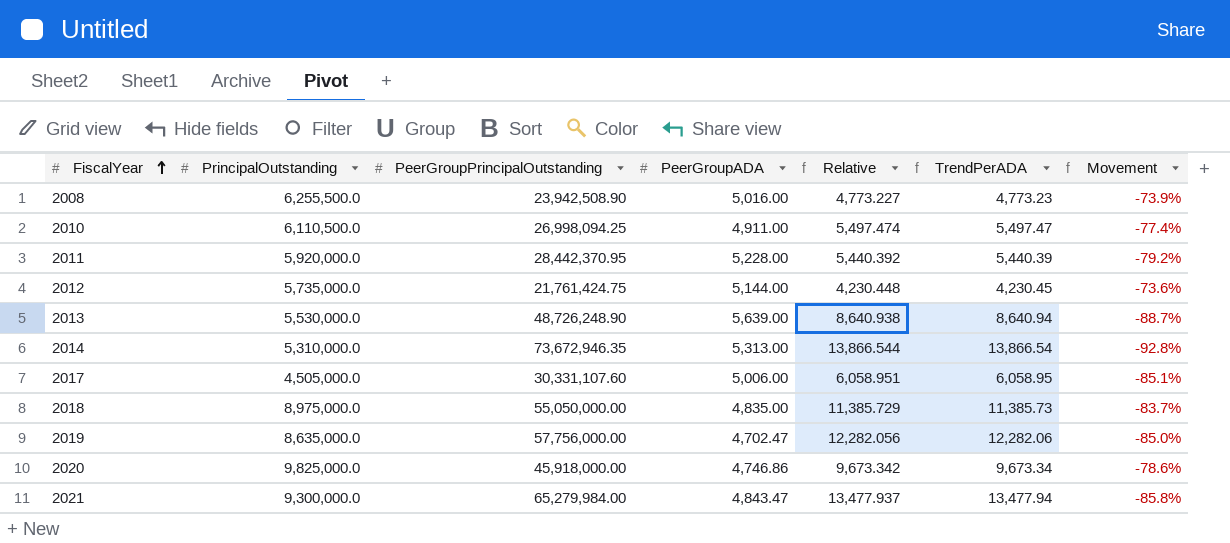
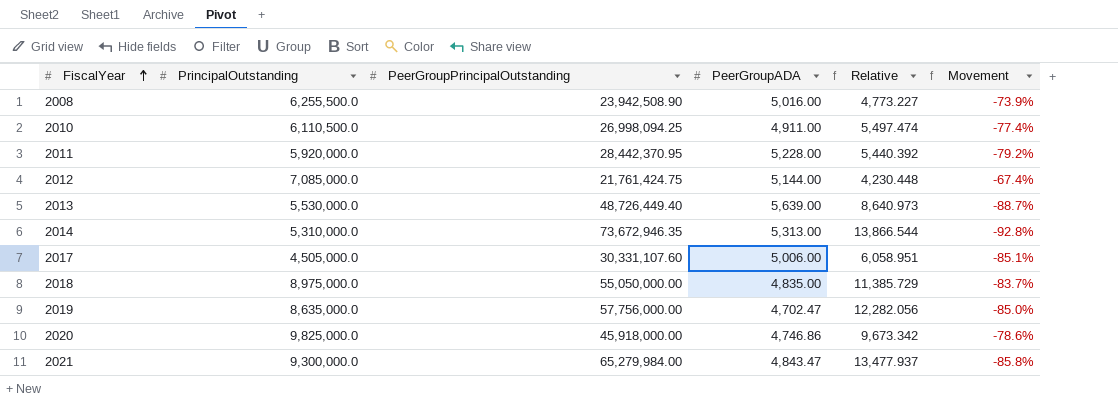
column TrendPerADA | formula: [PeerGroupPrincipalOutstanding] / [PeerGroupADA] -> none
2012 | PrincipalOutstanding: 5,735,000.0 -> 7,085,000.0
2012 | Movement: -73.6% -> -67.4%
2013 | PeerGroupPrincipalOutstanding: 48,726,248.90 -> 48,726,449.40
2013 | Relative: 8,640.938 -> 8,640.973

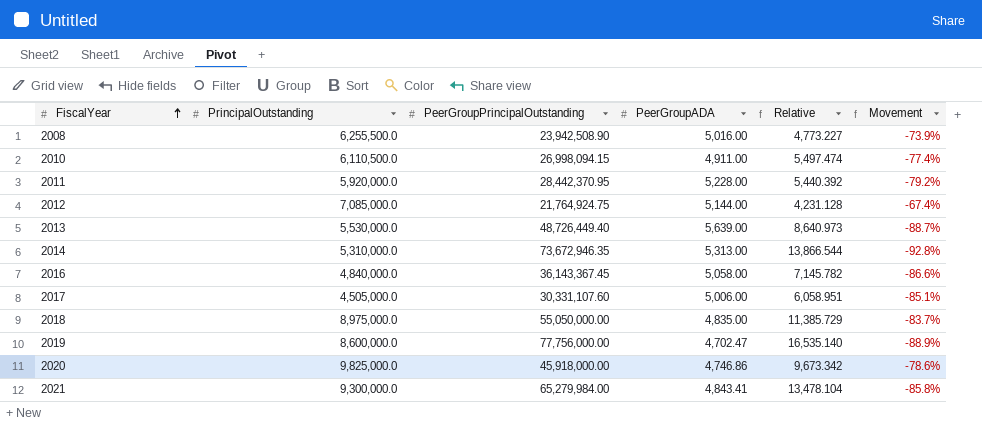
2010 | PeerGroupPrincipalOutstanding: 26,998,094.25 -> 26,998,094.15
2012 | PeerGroupPrincipalOutstanding: 21,761,424.75 -> 21,764,924.75
2012 | Relative: 4,230.448 -> 4,231.128
row 2016: none -> 4,840,000.0 | 36,143,367.45 | 5,058.00 | 7,145.782 | -86.6%
2019 | PrincipalOutstanding: 8,635,000.0 -> 8,600,000.0
2019 | PeerGroupPrincipalOutstanding: 57,756,000.00 -> 77,756,000.00
2019 | Relative: 12,282.056 -> 16,535.140
2019 | Movement: -85.0% -> -88.9%
2021 | PeerGroupADA: 4,843.47 -> 4,843.41
2021 | Relative: 13,477.937 -> 13,478.104

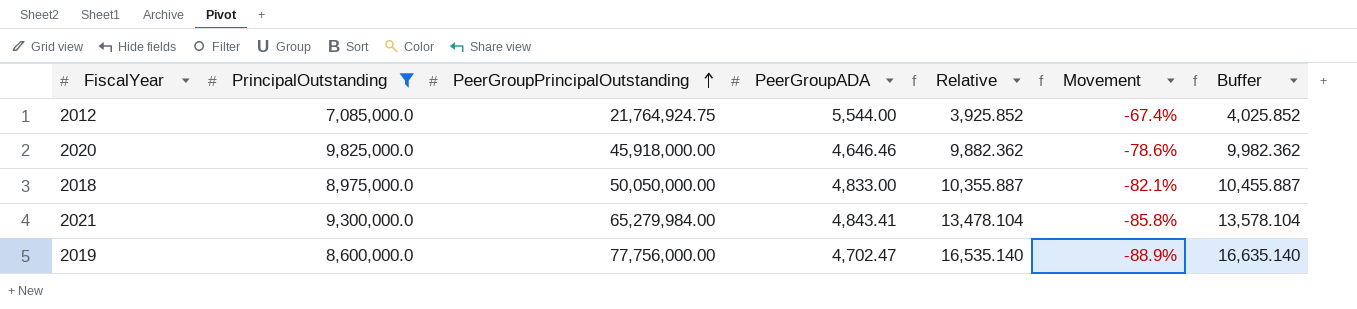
filter: none -> PrincipalOutstanding >= 7,085,000.0
row order: FiscalYear ascending -> PeerGroupPrincipalOutstanding ascending
column Buffer | formula: none -> [Relative] + 100
2012 | PeerGroupADA: 5,144.00 -> 5,544.00
2012 | Relative: 4,231.128 -> 3,925.852
2020 | PeerGroupADA: 4,746.86 -> 4,646.46
2020 | Relative: 9,673.342 -> 9,882.362
2018 | PeerGroupPrincipalOutstanding: 55,050,000.00 -> 50,050,000.00
2018 | PeerGroupADA: 4,835.00 -> 4,833.00
2018 | Relative: 11,385.729 -> 10,355.887
2018 | Movement: -83.7% -> -82.1%

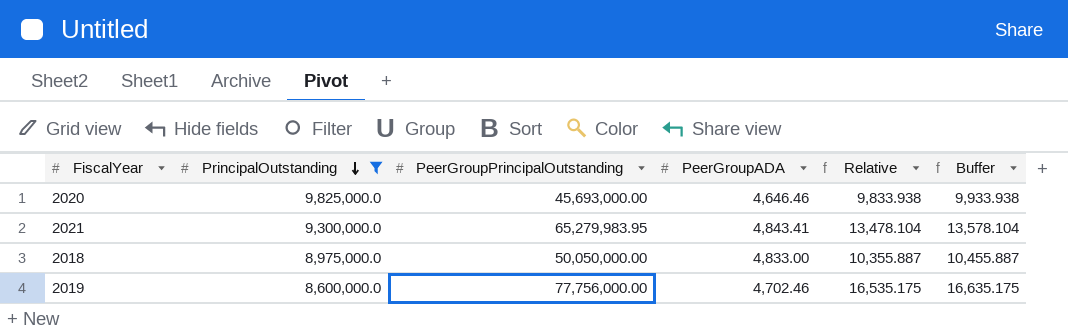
row order: PeerGroupPrincipalOutstanding ascending -> PrincipalOutstanding descending
column Movement | formula: ([PrincipalOutstanding] - [PeerGroupPrincipalOutstanding]) / [PeerGroupPrincipalOutstanding] -> none
row 2012: 7,085,000.0 | 21,764,924.75 | 5,544.00 | 3,925.852 | -67.4% | 4,025.852 -> none
2020 | PeerGroupPrincipalOutstanding: 45,918,000.00 -> 45,693,000.00
2020 | Relative: 9,882.362 -> 9,833.938
2020 | Buffer: 9,982.362 -> 9,933.938
2021 | PeerGroupPrincipalOutstanding: 65,279,984.00 -> 65,279,983.95
2019 | PeerGroupADA: 4,702.47 -> 4,702.46
2019 | Relative: 16,535.140 -> 16,535.175
2019 | Buffer: 16,635.140 -> 16,635.175

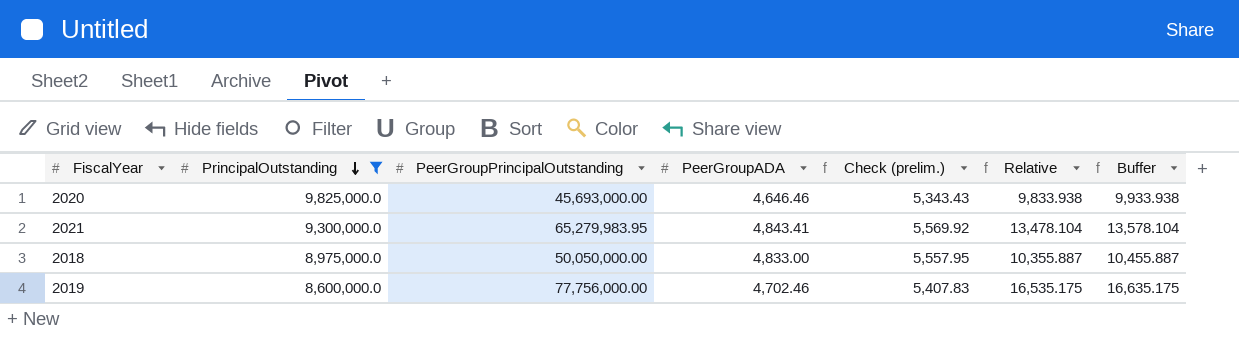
column Check (prelim.) | formula: none -> [PeerGroupADA] * 1.15

